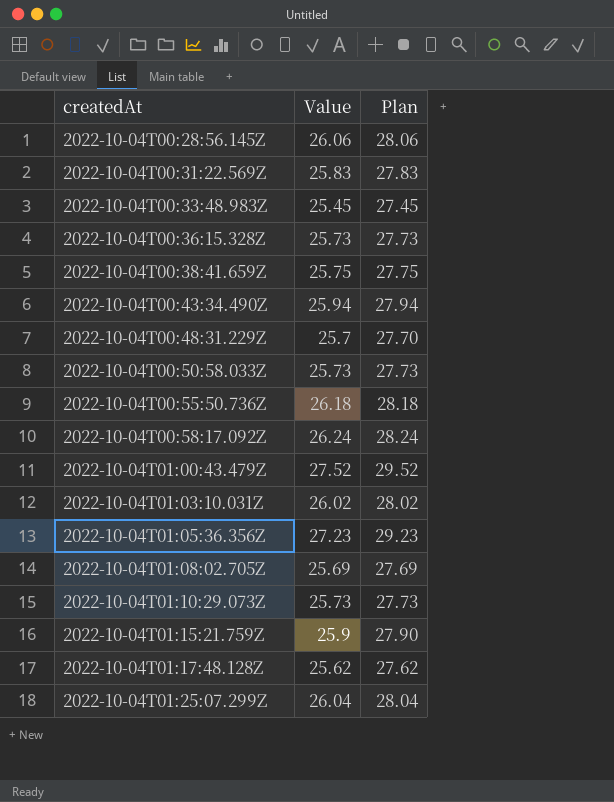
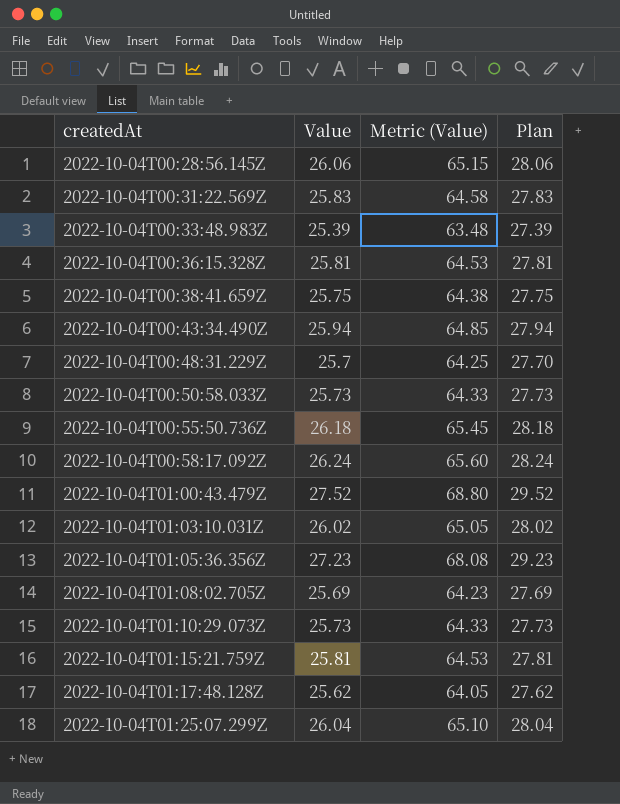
column Metric (Value) | formula: none -> [Value] * 2.5
2022-10-04T00:33:48.983Z | Value: 25.45 -> 25.39
2022-10-04T00:33:48.983Z | Plan: 27.45 -> 27.39
2022-10-04T00:36:15.328Z | Value: 25.73 -> 25.81
2022-10-04T00:36:15.328Z | Plan: 27.73 -> 27.81
2022-10-04T01:15:21.759Z | Value: 25.9 -> 25.81
2022-10-04T01:15:21.759Z | Plan: 27.90 -> 27.81

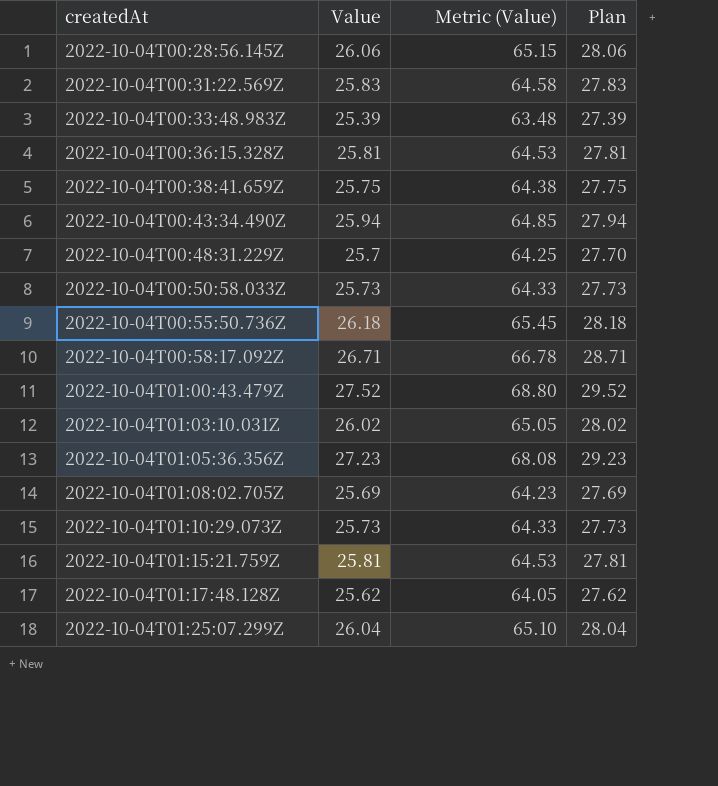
2022-10-04T00:58:17.092Z | Value: 26.24 -> 26.71
2022-10-04T00:58:17.092Z | Metric (Value): 65.60 -> 66.78
2022-10-04T00:58:17.092Z | Plan: 28.24 -> 28.71

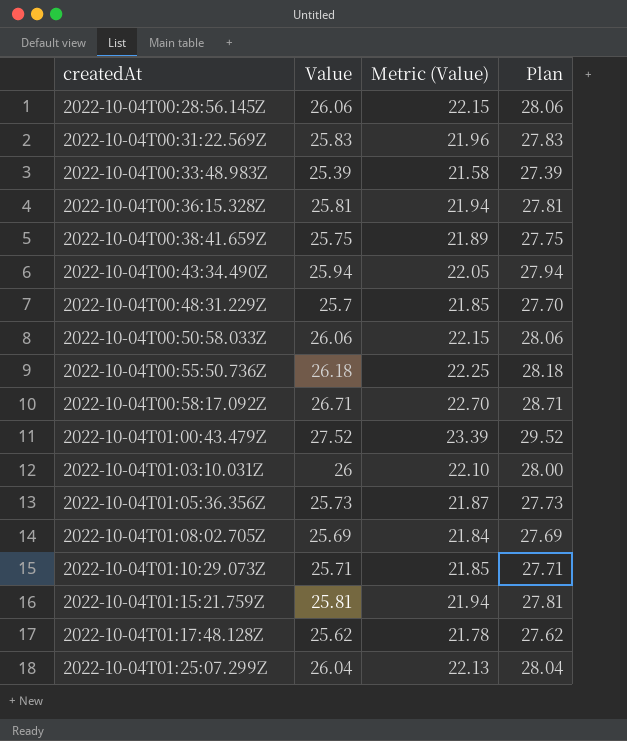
column Metric (Value) | formula: [Value] * 2.5 -> [Value] * 0.85
2022-10-04T00:50:58.033Z | Value: 25.73 -> 26.06
2022-10-04T00:50:58.033Z | Plan: 27.73 -> 28.06
2022-10-04T01:03:10.031Z | Value: 26.02 -> 26
2022-10-04T01:03:10.031Z | Plan: 28.02 -> 28.00
2022-10-04T01:05:36.356Z | Value: 27.23 -> 25.73
2022-10-04T01:05:36.356Z | Plan: 29.23 -> 27.73
2022-10-04T01:10:29.073Z | Value: 25.73 -> 25.71
2022-10-04T01:10:29.073Z | Plan: 27.73 -> 27.71

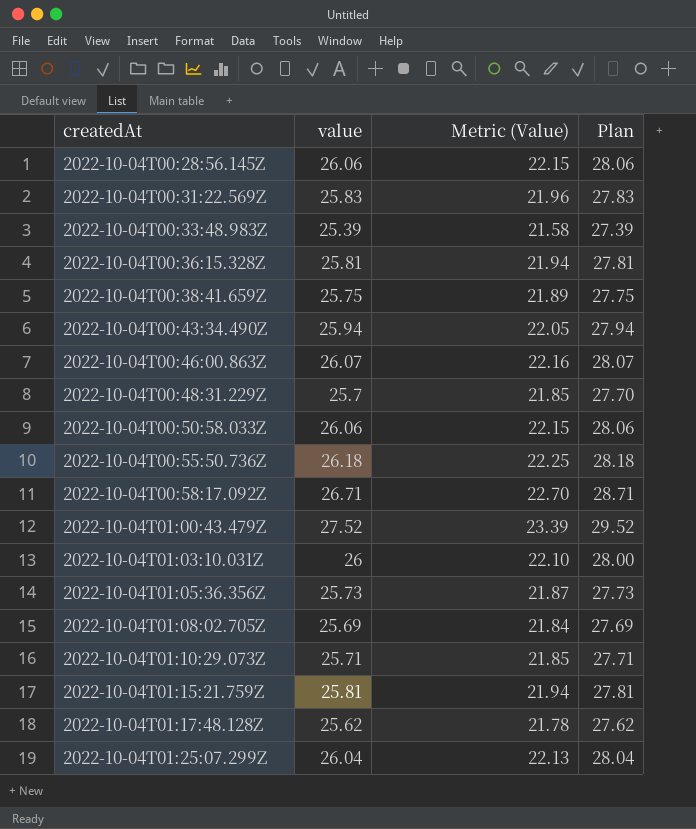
column name: Value -> value
row 2022-10-04T00:46:00.863Z: none -> 26.07 | 22.16 | 28.07

